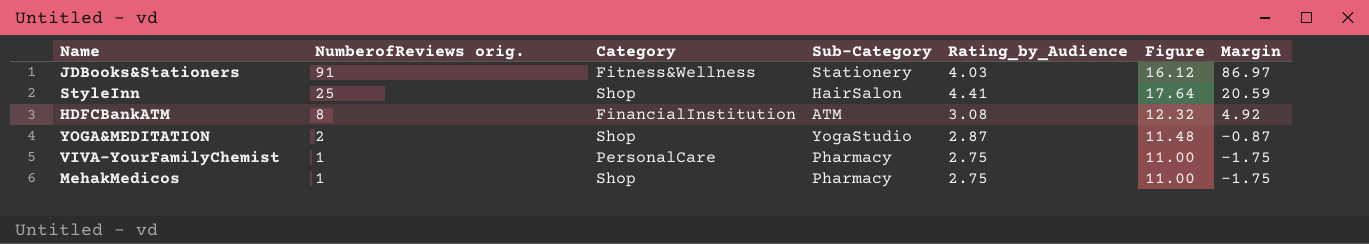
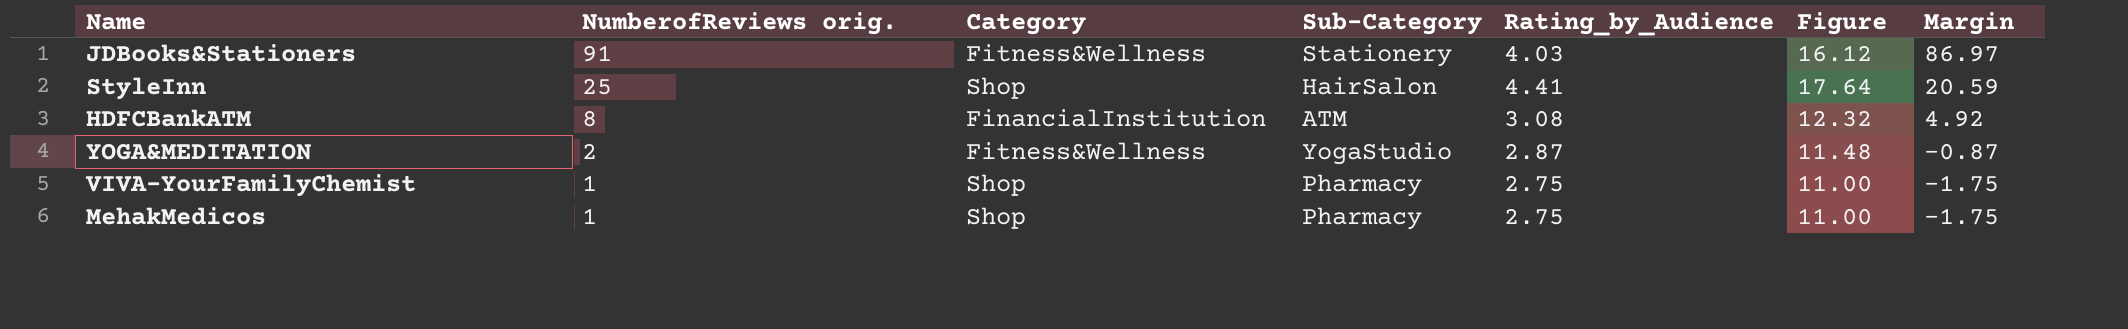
YOGA&MEDITATION | Category: Shop -> Fitness&Wellness
VIVA-YourFamilyChemist | Category: PersonalCare -> Shop

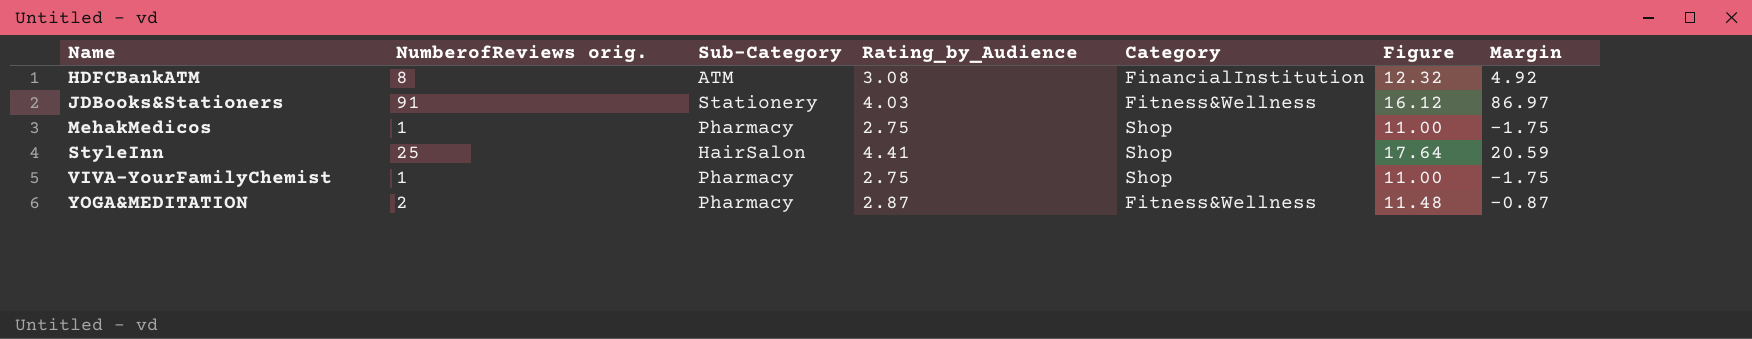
row order: NumberofReviews orig. descending -> Name ascending
column Category | position: 3 -> 5
YOGA&MEDITATION | Sub-Category: YogaStudio -> Pharmacy

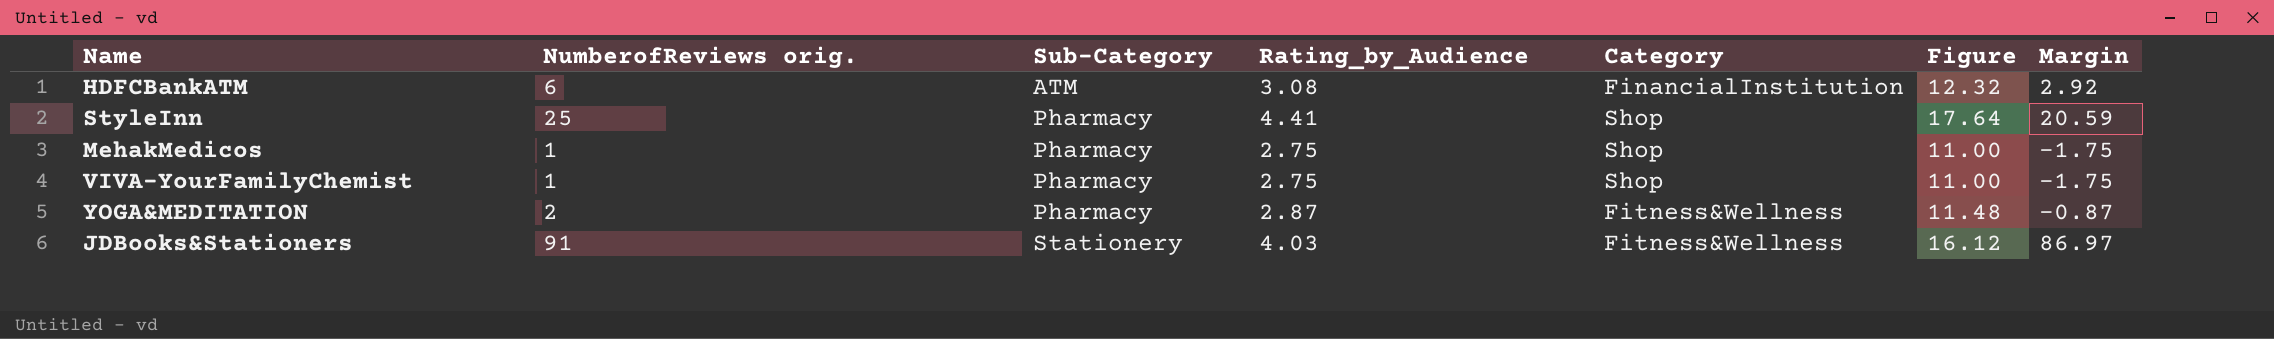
row order: Name ascending -> Sub-Category ascending
HDFCBankATM | NumberofReviews orig.: 8 -> 6
HDFCBankATM | Margin: 4.92 -> 2.92
StyleInn | Sub-Category: HairSalon -> Pharmacy

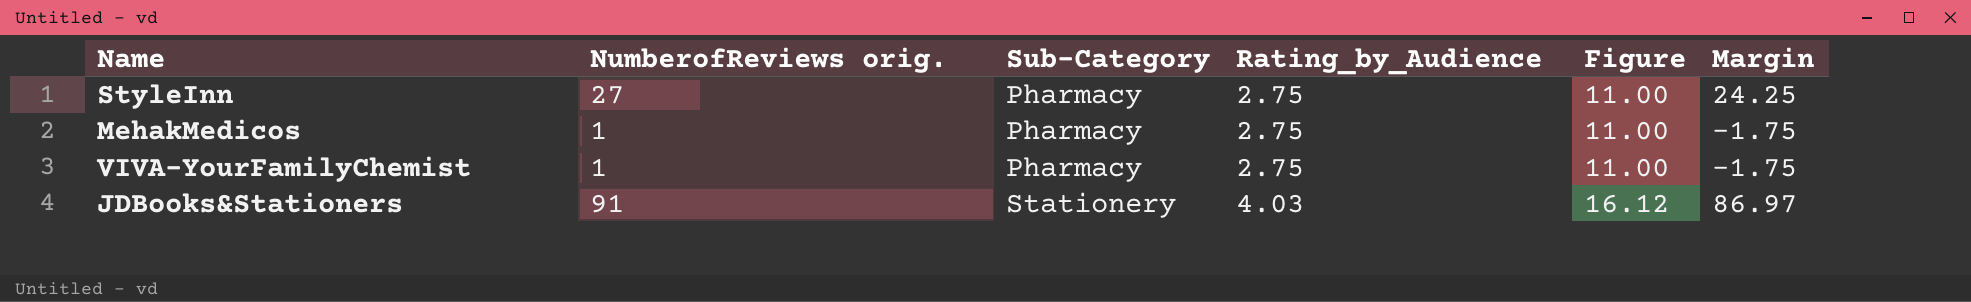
column Category | position: 5 -> none
row HDFCBankATM: 6 | ATM | 3.08 | FinancialInstitution | 12.32 | 2.92 -> none
row YOGA&MEDITATION: 2 | Pharmacy | 2.87 | Fitness&Wellness | 11.48 | -0.87 -> none
StyleInn | NumberofReviews orig.: 25 -> 27
StyleInn | Rating_by_Audience: 4.41 -> 2.75
StyleInn | Figure: 17.64 -> 11.00
StyleInn | Margin: 20.59 -> 24.25

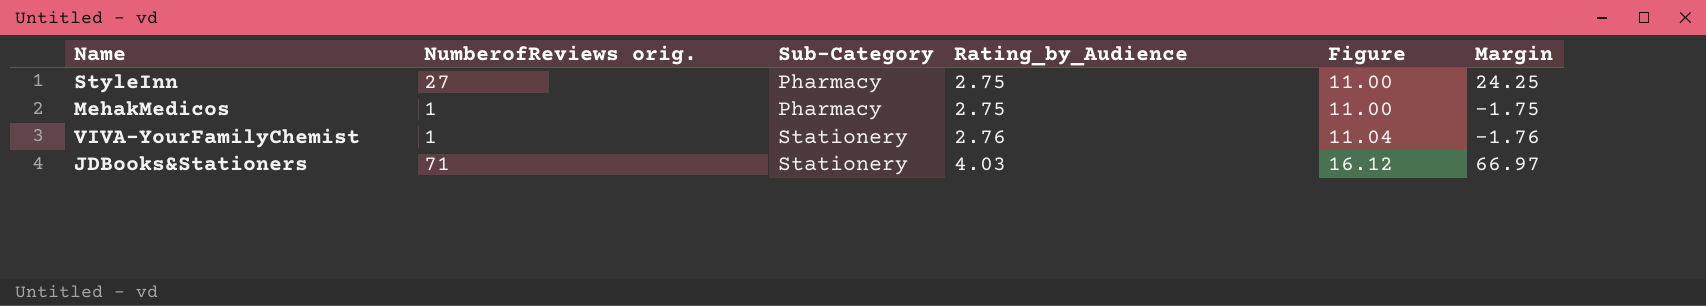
VIVA-YourFamilyChemist | Sub-Category: Pharmacy -> Stationery
VIVA-YourFamilyChemist | Rating_by_Audience: 2.75 -> 2.76
VIVA-YourFamilyChemist | Figure: 11.00 -> 11.04
VIVA-YourFamilyChemist | Margin: -1.75 -> -1.76
JDBooks&Stationers | NumberofReviews orig.: 91 -> 71
JDBooks&Stationers | Margin: 86.97 -> 66.97

